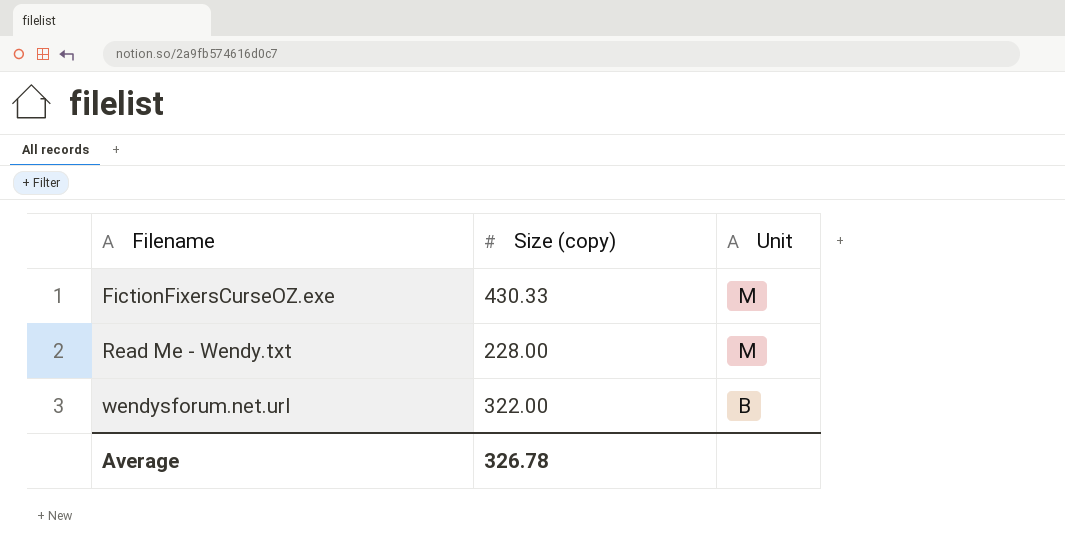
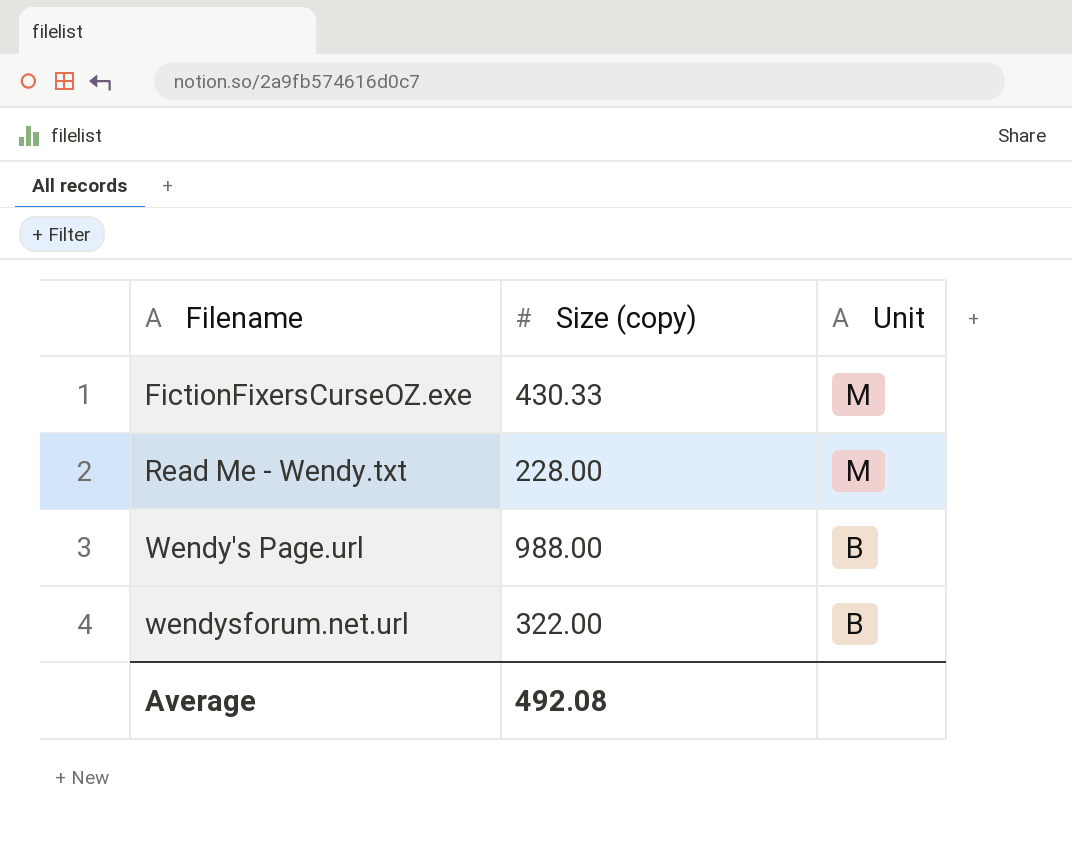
row Wendy's Page.url: none -> 988.00 | B
Average | Size (copy): 326.78 -> 492.08

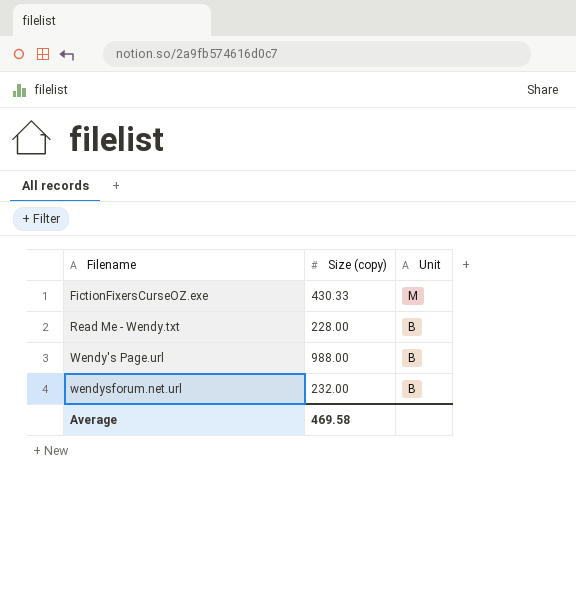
Read Me - Wendy.txt | Unit: M -> B
wendysforum.net.url | Size (copy): 322.00 -> 232.00
Average | Size (copy): 492.08 -> 469.58

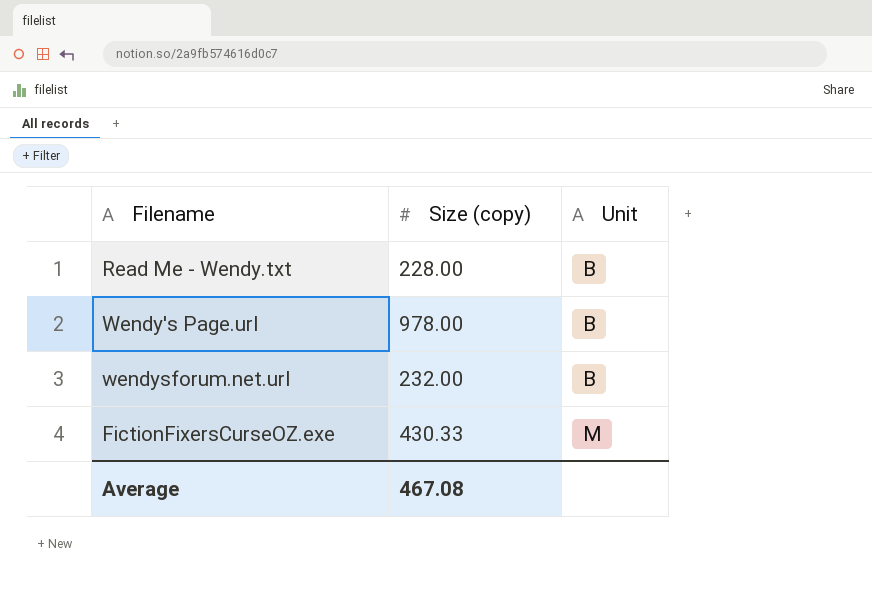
row order: Filename ascending -> Unit ascending
Wendy's Page.url | Size (copy): 988.00 -> 978.00
Average | Size (copy): 469.58 -> 467.08

